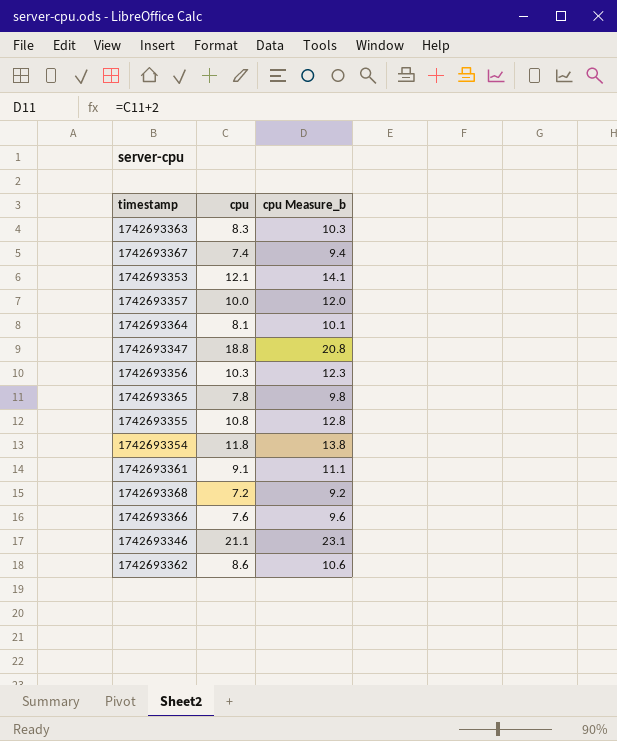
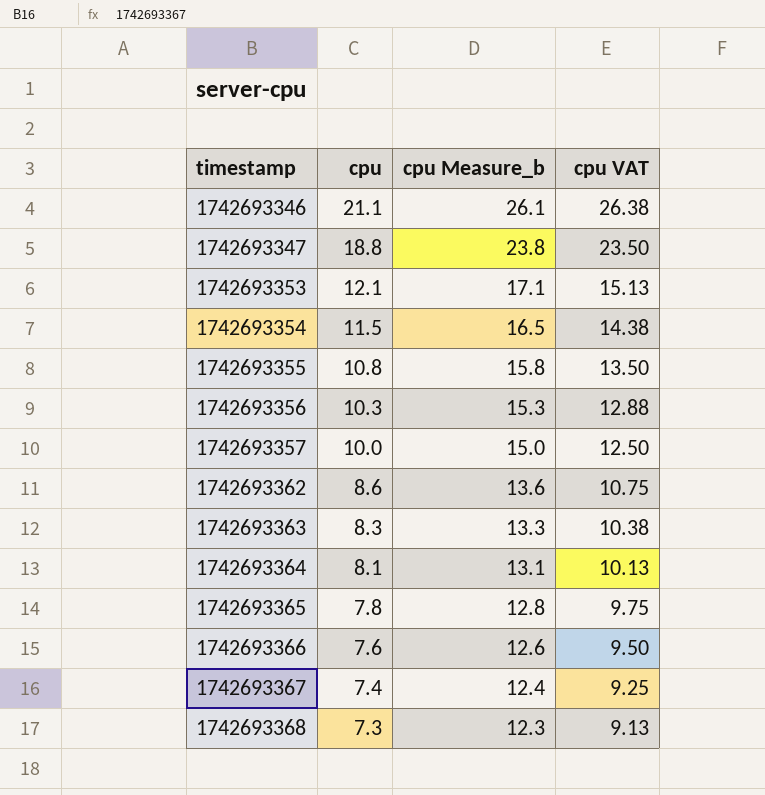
row order: none -> timestamp ascending
column cpu Measure_b | formula: [cpu] + 2 -> [cpu] + 5
column cpu VAT | formula: none -> [cpu] * 1.25
row 1742693361: 9.1 | 11.1 -> none
1742693354 | cpu: 11.8 -> 11.5
1742693368 | cpu: 7.2 -> 7.3

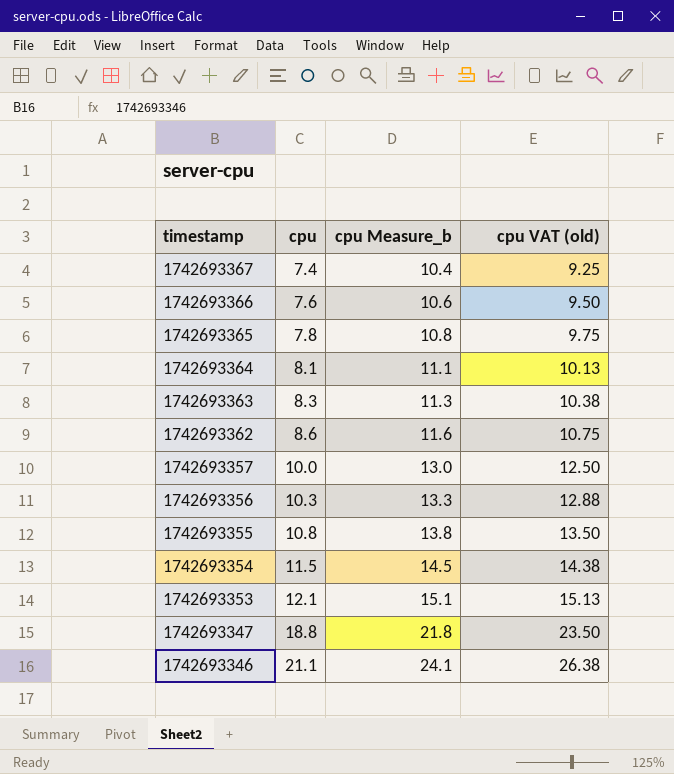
row order: timestamp ascending -> timestamp descending
column cpu Measure_b | formula: [cpu] + 5 -> [cpu] + 3
column name: cpu VAT -> cpu VAT (old)
row 1742693368: 7.3 | 12.3 | 9.13 -> none

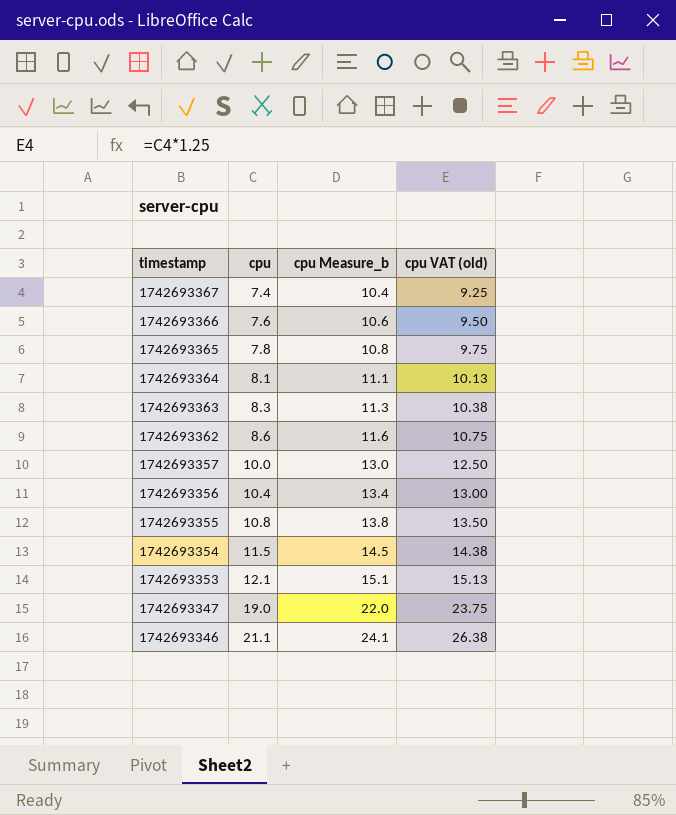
1742693356 | cpu: 10.3 -> 10.4
1742693356 | cpu Measure_b: 13.3 -> 13.4
1742693356 | cpu VAT (old): 12.88 -> 13.00
1742693347 | cpu: 18.8 -> 19.0
1742693347 | cpu Measure_b: 21.8 -> 22.0
1742693347 | cpu VAT (old): 23.50 -> 23.75

